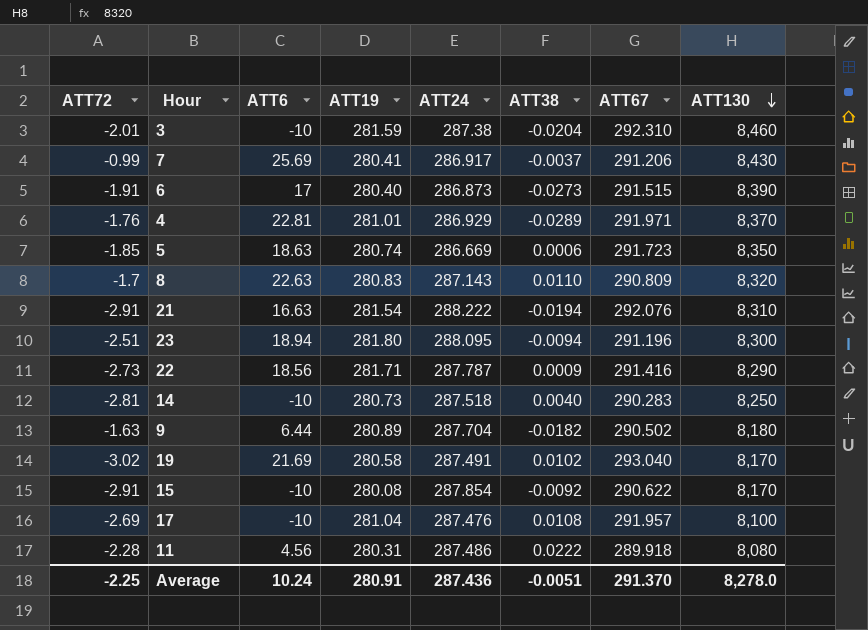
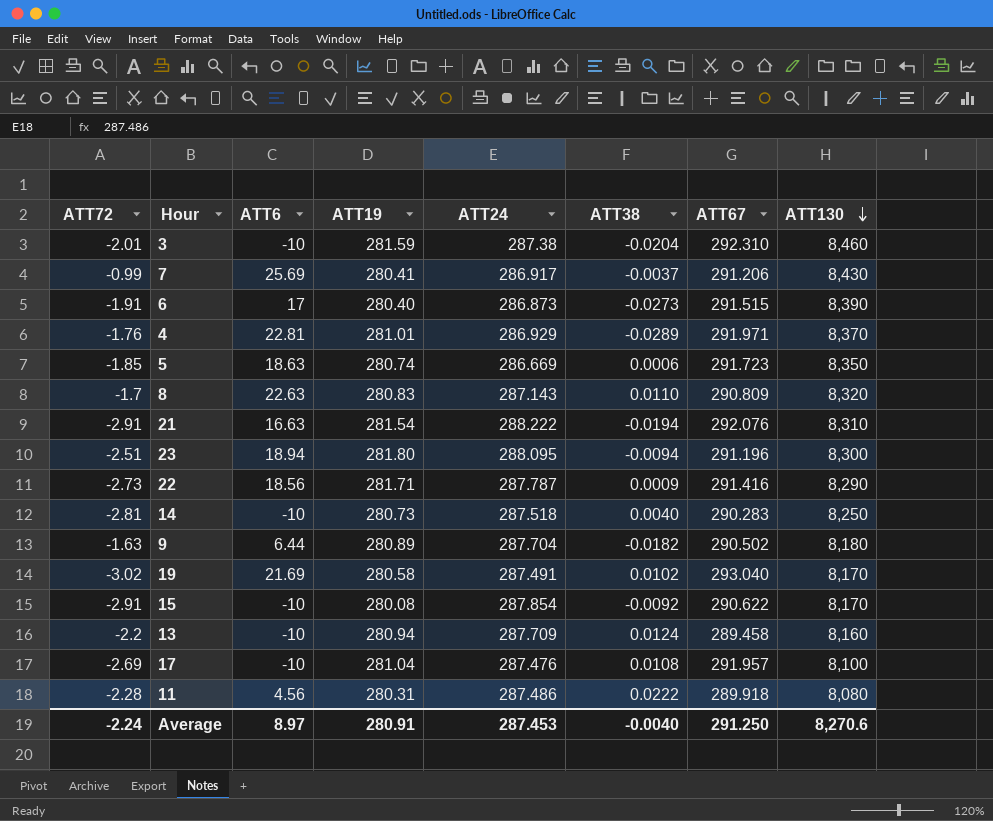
row 13: none -> -2.2 | -10 | 280.94 | 287.709 | 0.0124 | 289.458 | 8,160
Average | ATT72: -2.25 -> -2.24
Average | ATT6: 10.24 -> 8.97
Average | ATT24: 287.436 -> 287.453
Average | ATT38: -0.0051 -> -0.0040
Average | ATT67: 291.370 -> 291.250
Average | ATT130: 8,278.0 -> 8,270.6

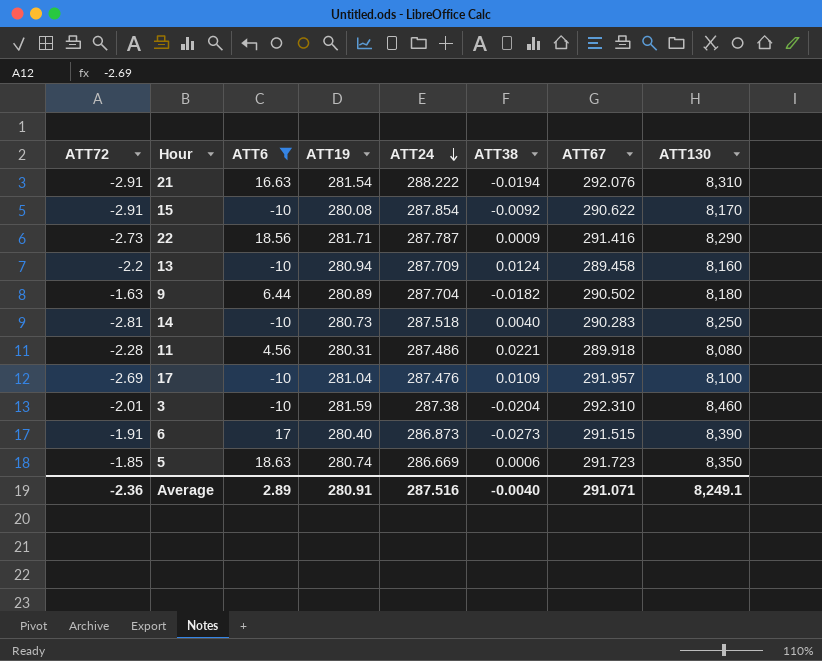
filter: none -> ATT6 <= 18.63
row order: ATT130 descending -> ATT24 descending
11 | ATT38: 0.0222 -> 0.0221
17 | ATT38: 0.0108 -> 0.0109
Average | ATT72: -2.24 -> -2.36
Average | ATT6: 8.97 -> 2.89
Average | ATT24: 287.453 -> 287.516
Average | ATT67: 291.250 -> 291.071
Average | ATT130: 8,270.6 -> 8,249.1

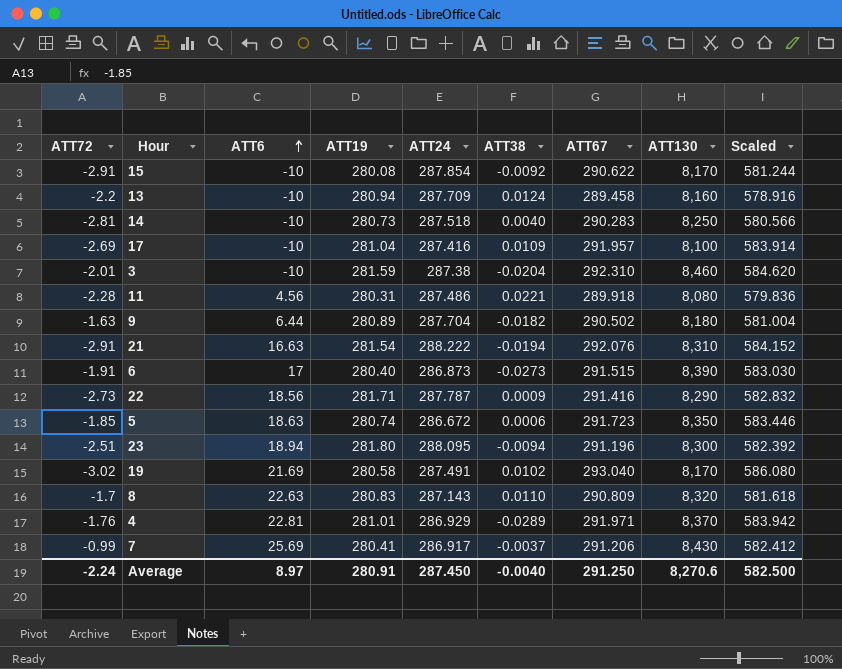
filter: ATT6 <= 18.63 -> none
row order: ATT24 descending -> ATT6 ascending
column Scaled | formula: none -> [ATT67] * 2
17 | ATT24: 287.476 -> 287.416
5 | ATT24: 286.669 -> 286.672
Average | ATT72: -2.36 -> -2.24
Average | ATT6: 2.89 -> 8.97
Average | ATT24: 287.516 -> 287.450
Average | ATT67: 291.071 -> 291.250
Average | ATT130: 8,249.1 -> 8,270.6

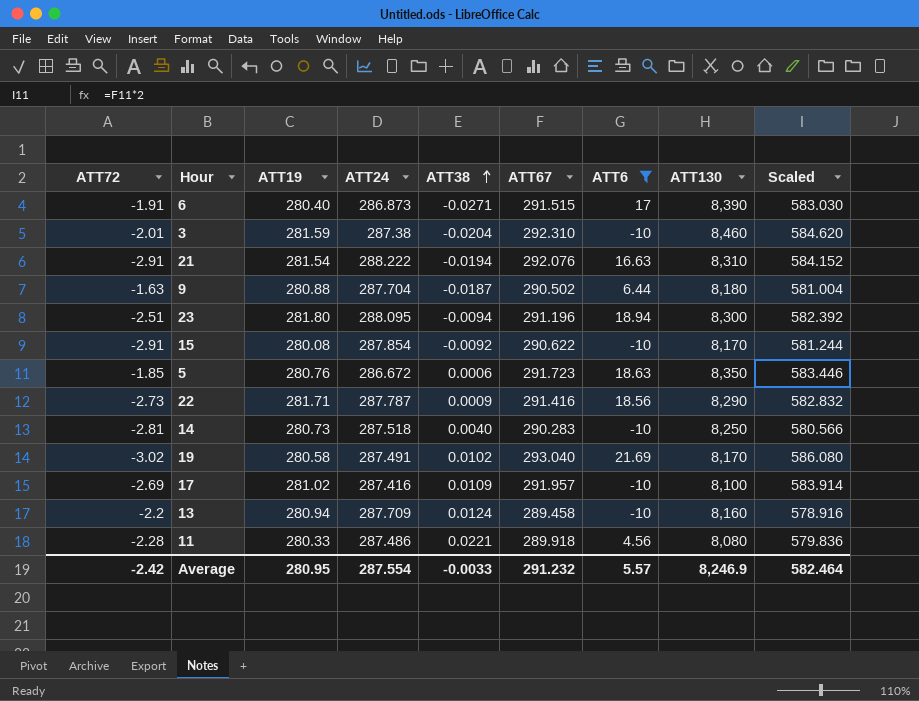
filter: none -> ATT6 <= 21.69
row order: ATT6 ascending -> ATT38 ascending
column ATT6 | position: 3 -> 7
6 | ATT38: -0.0273 -> -0.0271
9 | ATT19: 280.89 -> 280.88
9 | ATT38: -0.0182 -> -0.0187
5 | ATT19: 280.74 -> 280.76
17 | ATT19: 281.04 -> 281.02
11 | ATT19: 280.31 -> 280.33
Average | ATT72: -2.24 -> -2.42
Average | ATT19: 280.91 -> 280.95
Average | ATT24: 287.450 -> 287.554
Average | ATT38: -0.0040 -> -0.0033
Average | ATT67: 291.250 -> 291.232
Average | ATT6: 8.97 -> 5.57
Average | ATT130: 8,270.6 -> 8,246.9
Average | Scaled: 582.500 -> 582.464

